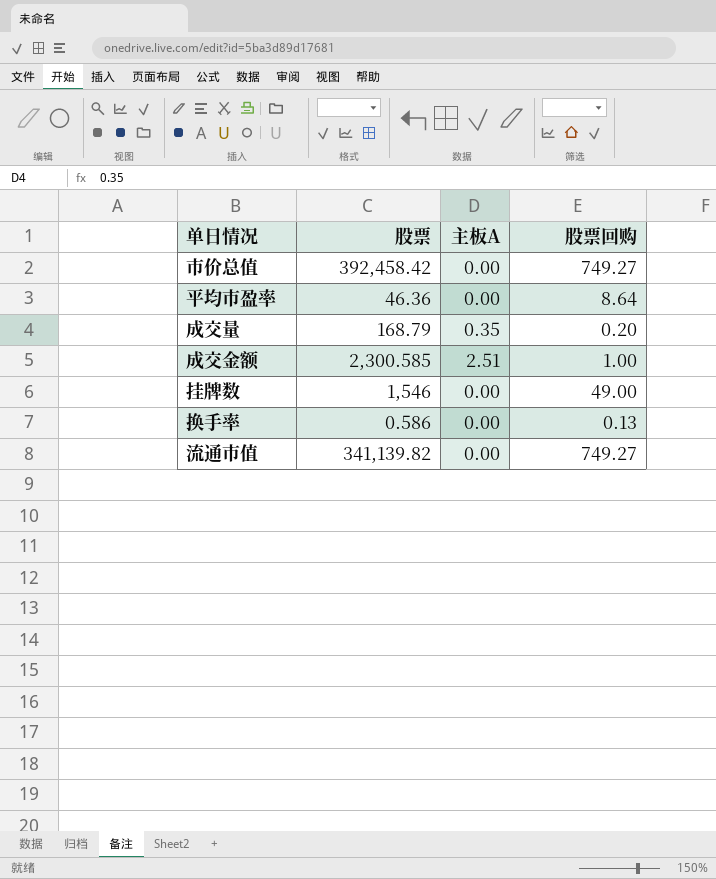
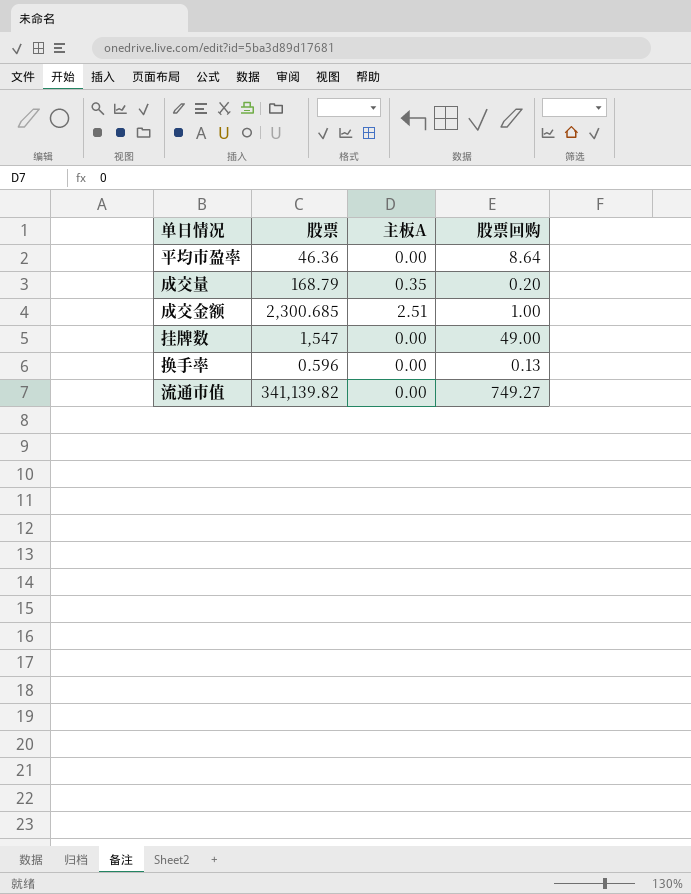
row 市价总值: 392,458.42 | 0.00 | 749.27 -> none
成交金额 | 股票: 2,300.585 -> 2,300.685
挂牌数 | 股票: 1,546 -> 1,547
换手率 | 股票: 0.586 -> 0.596

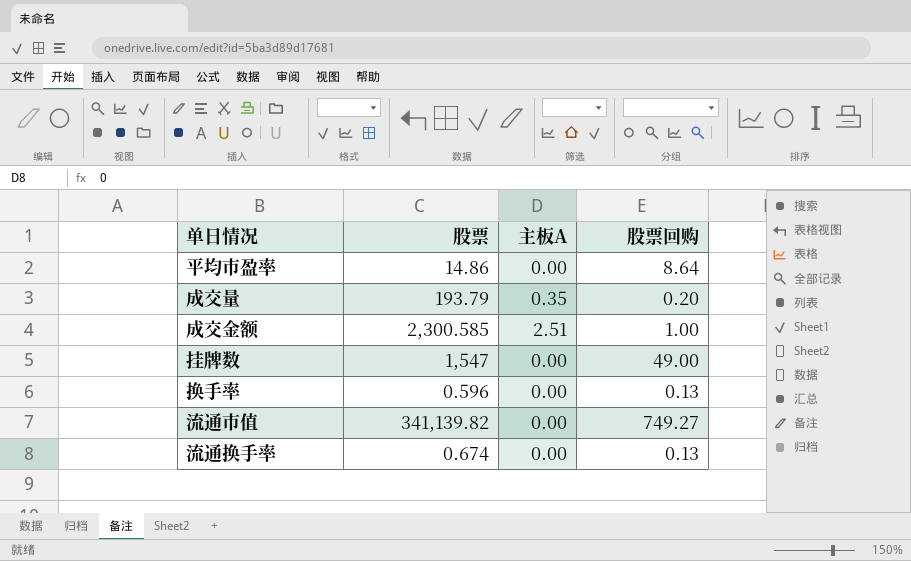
平均市盈率 | 股票: 46.36 -> 14.86
成交量 | 股票: 168.79 -> 193.79
成交金额 | 股票: 2,300.685 -> 2,300.585
row 流通换手率: none -> 0.674 | 0.00 | 0.13

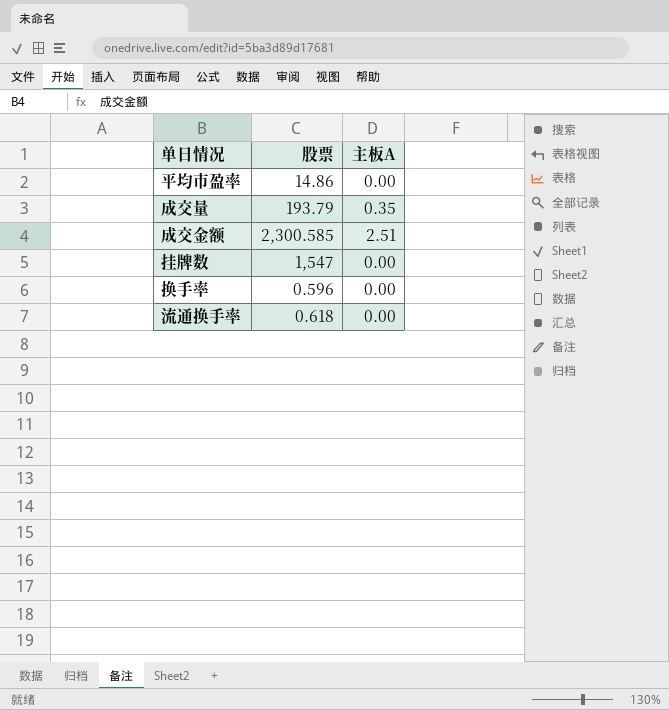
column 股票回购 | position: 4 -> none
row 流通市值: 341,139.82 | 0.00 | 749.27 -> none
流通换手率 | 股票: 0.674 -> 0.618

